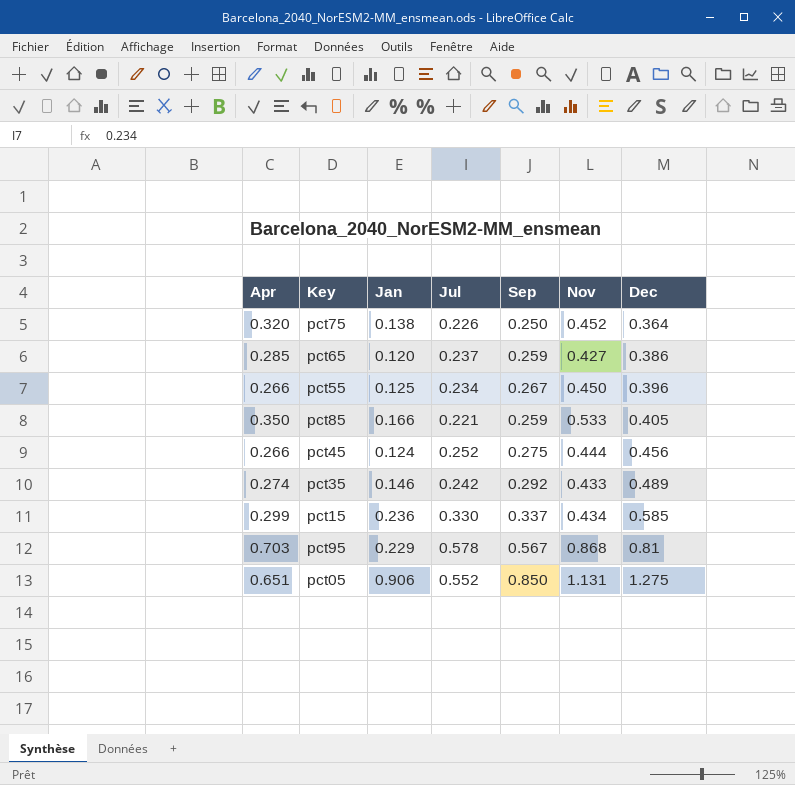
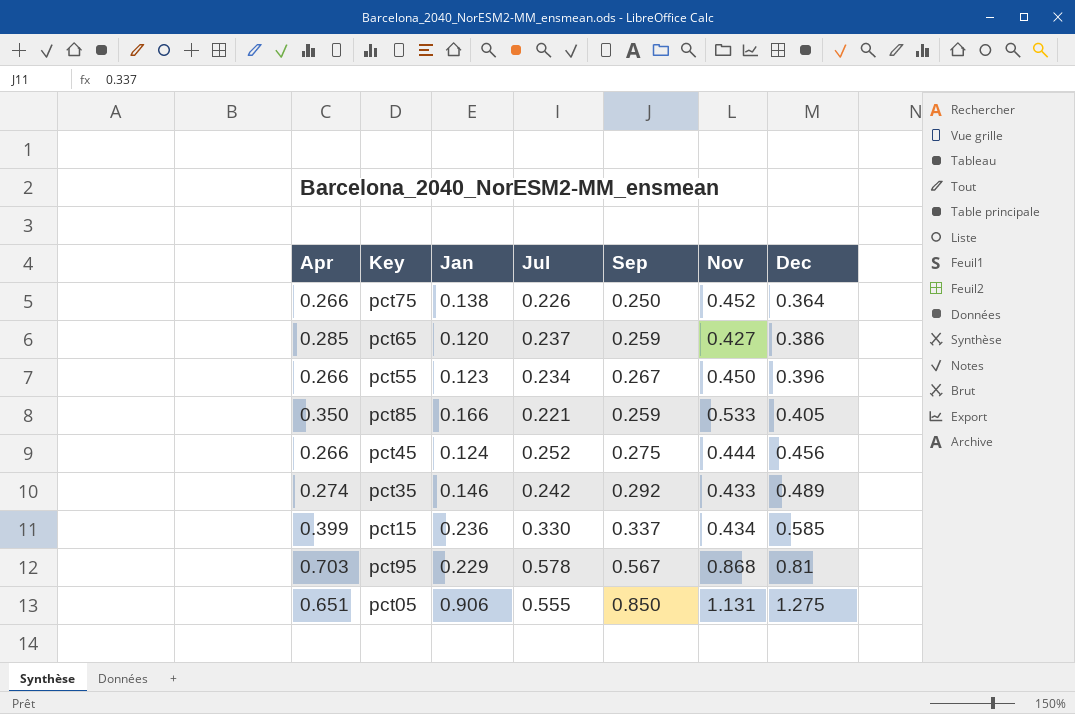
pct75 | Apr: 0.320 -> 0.266
pct55 | Jan: 0.125 -> 0.123
pct15 | Apr: 0.299 -> 0.399
pct05 | Jul: 0.552 -> 0.555

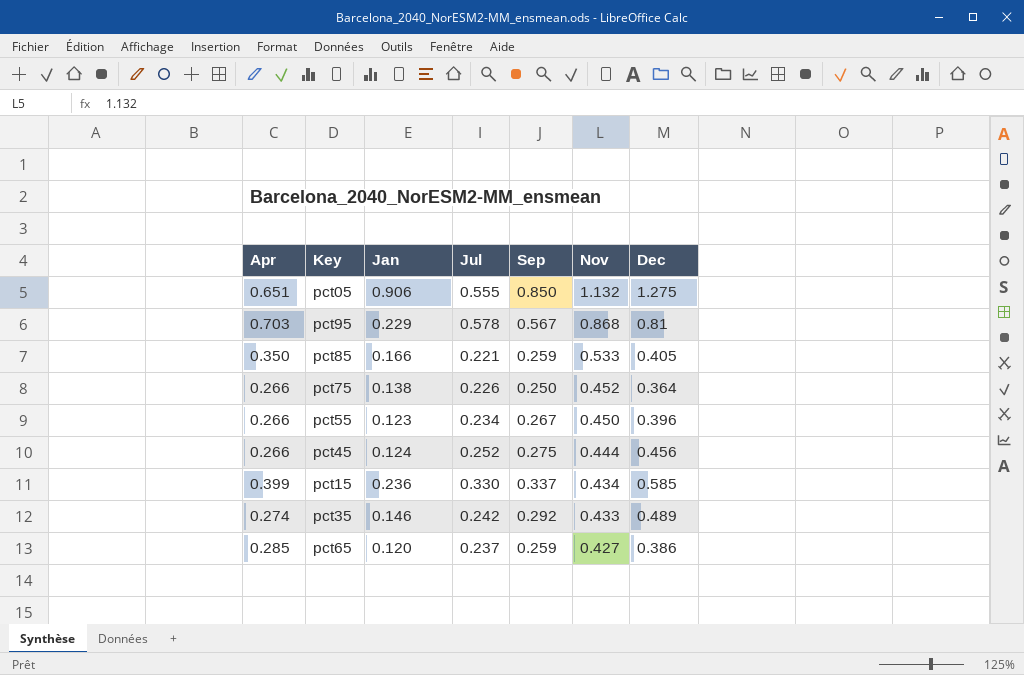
row order: Dec ascending -> Nov descending
pct05 | Nov: 1.131 -> 1.132

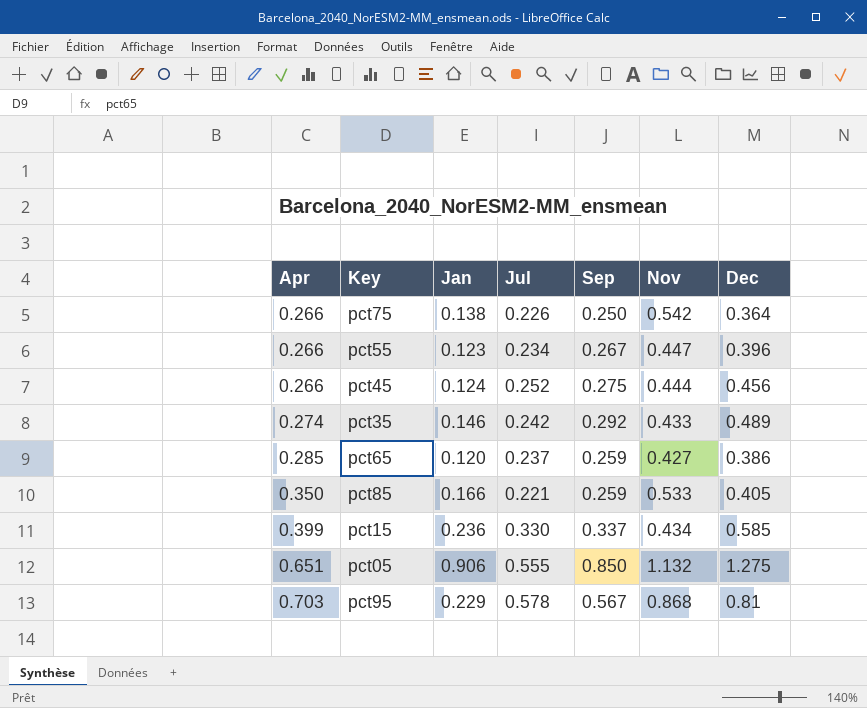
row order: Nov descending -> Apr ascending
pct75 | Nov: 0.452 -> 0.542
pct55 | Nov: 0.450 -> 0.447

